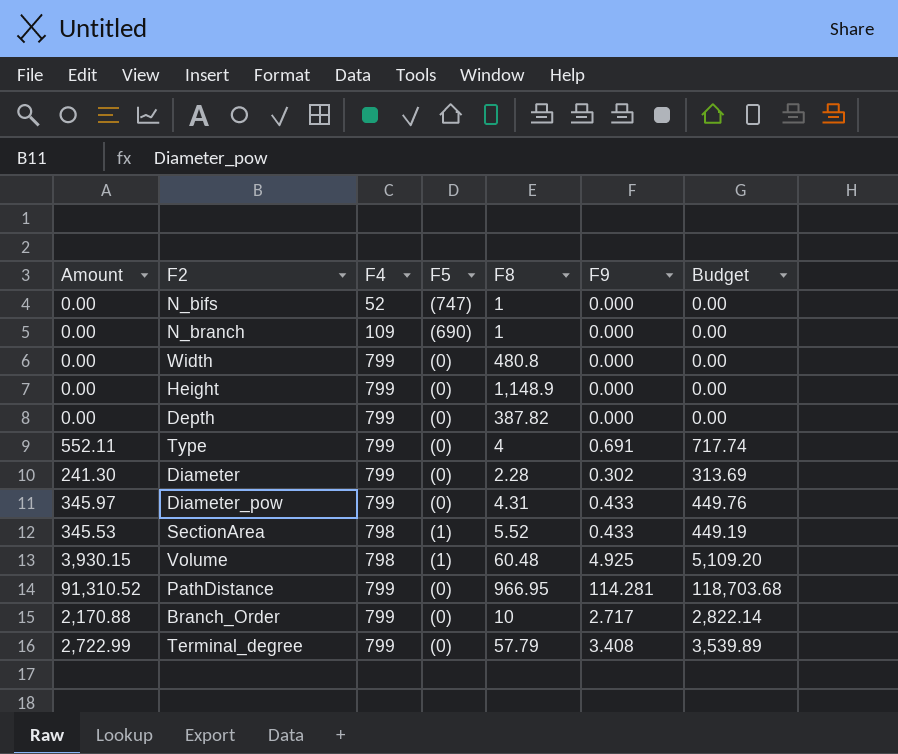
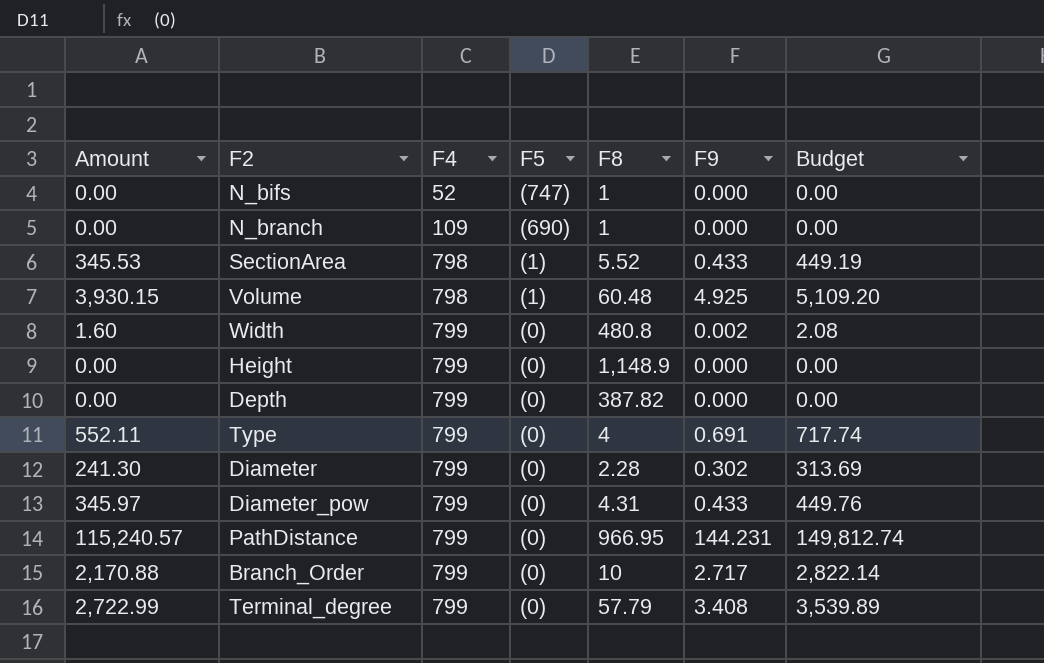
row order: none -> F4 ascending
Width | Amount: 0.00 -> 1.60
Width | F9: 0.000 -> 0.002
Width | Budget: 0.00 -> 2.08
PathDistance | Amount: 91,310.52 -> 115,240.57
PathDistance | F9: 114.281 -> 144.231
PathDistance | Budget: 118,703.68 -> 149,812.74

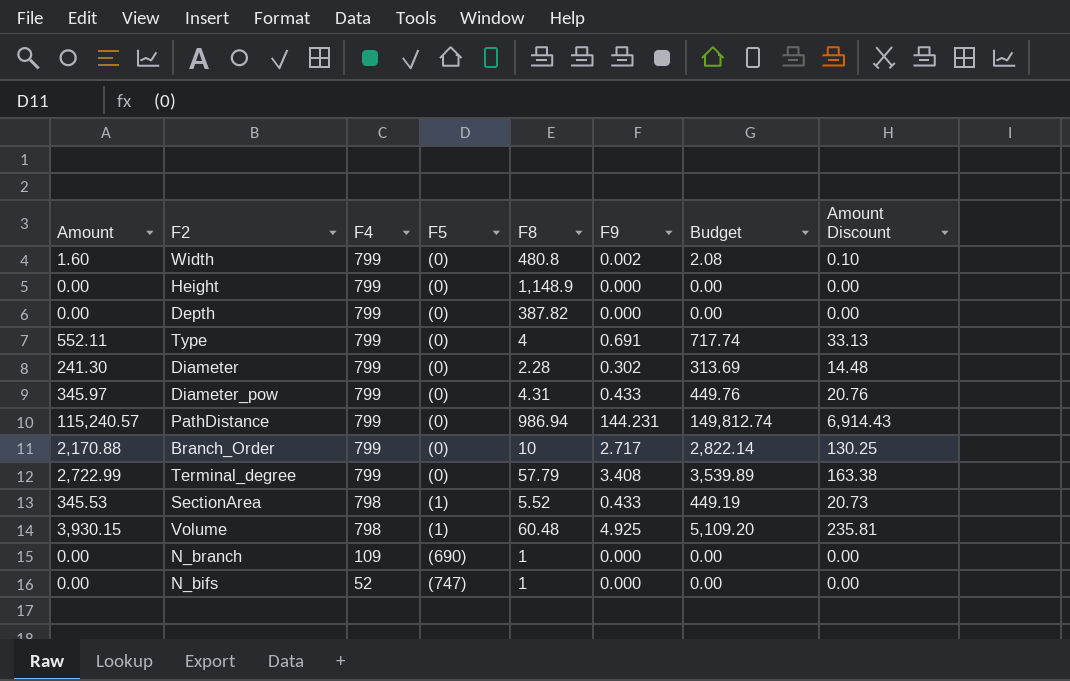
row order: F4 ascending -> F4 descending
column Amount Discount | formula: none -> [Amount] * 0.06
PathDistance | F8: 966.95 -> 986.94

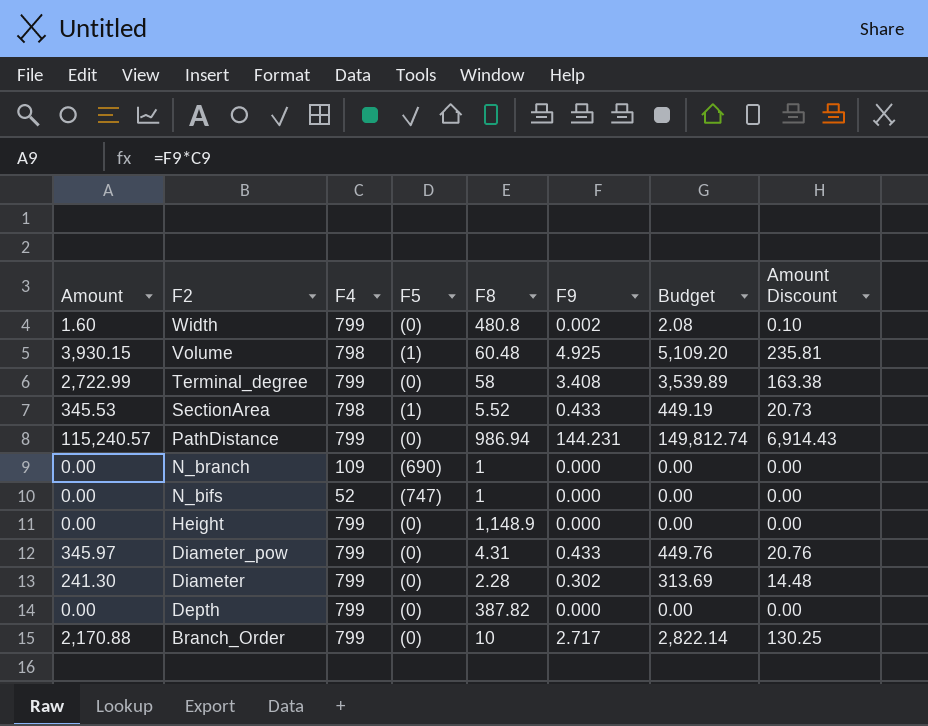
row order: F4 descending -> F2 descending
row Type: 552.11 | 799 | (0) | 4 | 0.691 | 717.74 | 33.13 -> none
Terminal_degree | F8: 57.79 -> 58

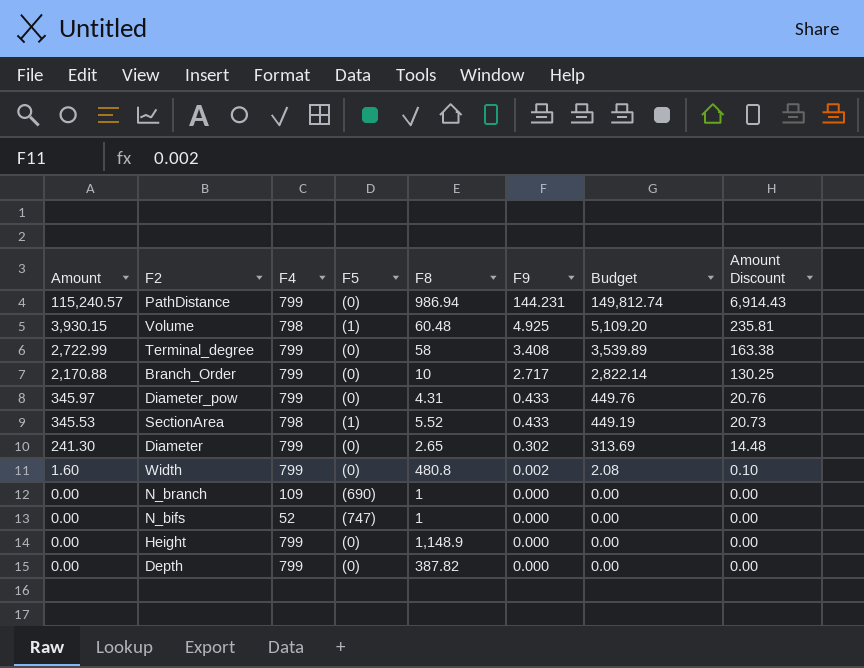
row order: F2 descending -> Amount descending
Diameter | F8: 2.28 -> 2.65

